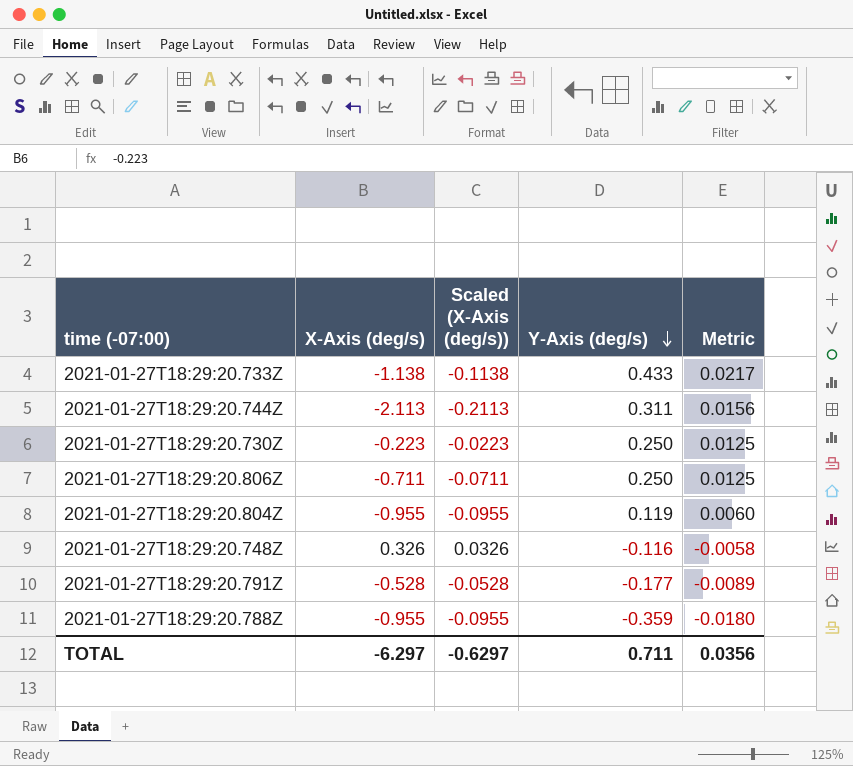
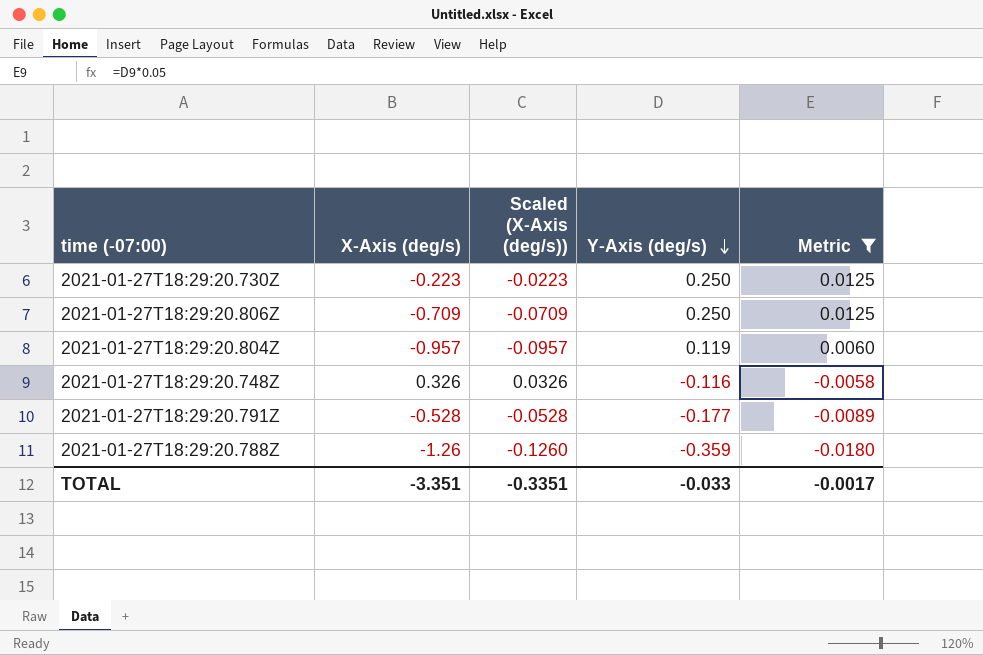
filter: none -> Metric <= 0.0125
2021-01-27T18:29:20.806Z | X-Axis (deg/s): -0.711 -> -0.709
2021-01-27T18:29:20.806Z | Scaled (X-Axis (deg/s)): -0.0711 -> -0.0709
2021-01-27T18:29:20.804Z | X-Axis (deg/s): -0.955 -> -0.957
2021-01-27T18:29:20.804Z | Scaled (X-Axis (deg/s)): -0.0955 -> -0.0957
2021-01-27T18:29:20.788Z | X-Axis (deg/s): -0.955 -> -1.26
2021-01-27T18:29:20.788Z | Scaled (X-Axis (deg/s)): -0.0955 -> -0.1260
TOTAL | X-Axis (deg/s): -6.297 -> -3.351
TOTAL | Scaled (X-Axis (deg/s)): -0.6297 -> -0.3351
TOTAL | Y-Axis (deg/s): 0.711 -> -0.033
TOTAL | Metric: 0.0356 -> -0.0017

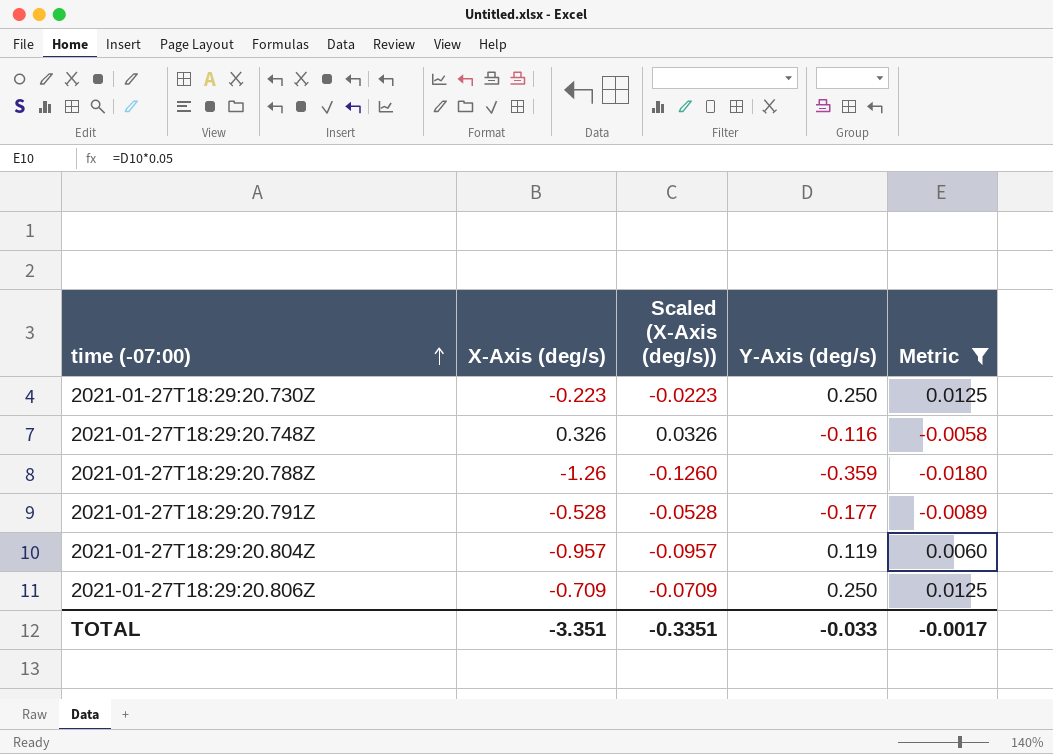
row order: Y-Axis (deg/s) descending -> time (-07:00) ascending

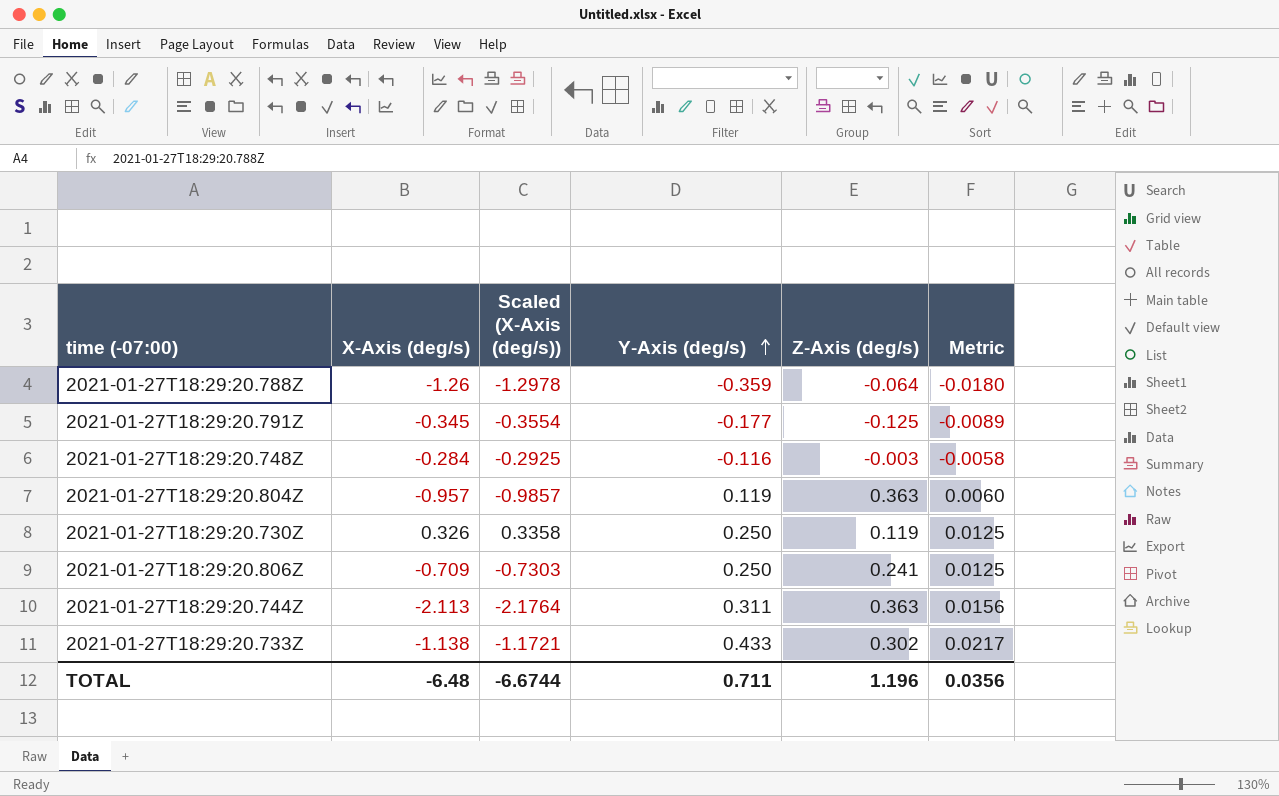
filter: Metric <= 0.0125 -> none
row order: time (-07:00) ascending -> Y-Axis (deg/s) ascending
column Scaled (X-Axis (deg/s)) | formula: [X-Axis (deg/s)] * 0.1 -> [X-Axis (deg/s)] * 1.03
column Z-Axis (deg/s) | position: none -> 5
2021-01-27T18:29:20.791Z | X-Axis (deg/s): -0.528 -> -0.345
2021-01-27T18:29:20.748Z | X-Axis (deg/s): 0.326 -> -0.284
2021-01-27T18:29:20.730Z | X-Axis (deg/s): -0.223 -> 0.326
TOTAL | X-Axis (deg/s): -3.351 -> -6.48
TOTAL | Scaled (X-Axis (deg/s)): -0.3351 -> -6.6744
TOTAL | Y-Axis (deg/s): -0.033 -> 0.711
TOTAL | Metric: -0.0017 -> 0.0356

